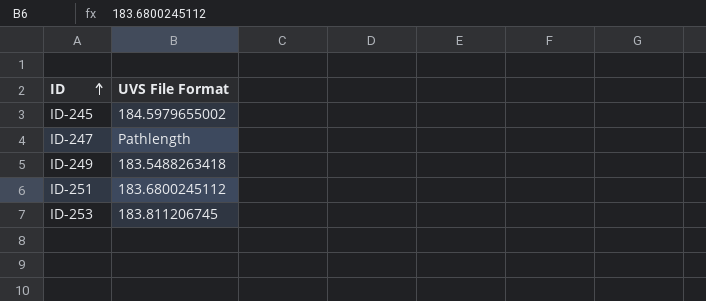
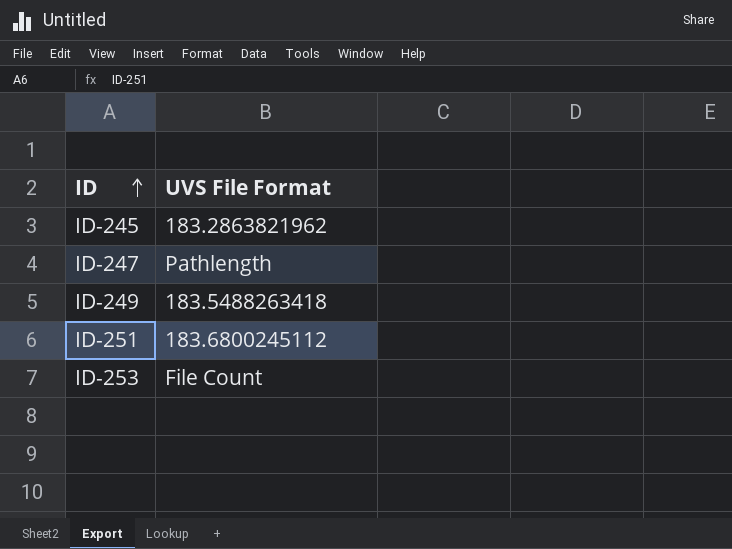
ID-245 | UVS File Format: 184.5979655002 -> 183.2863821962
ID-253 | UVS File Format: 183.811206745 -> File Count

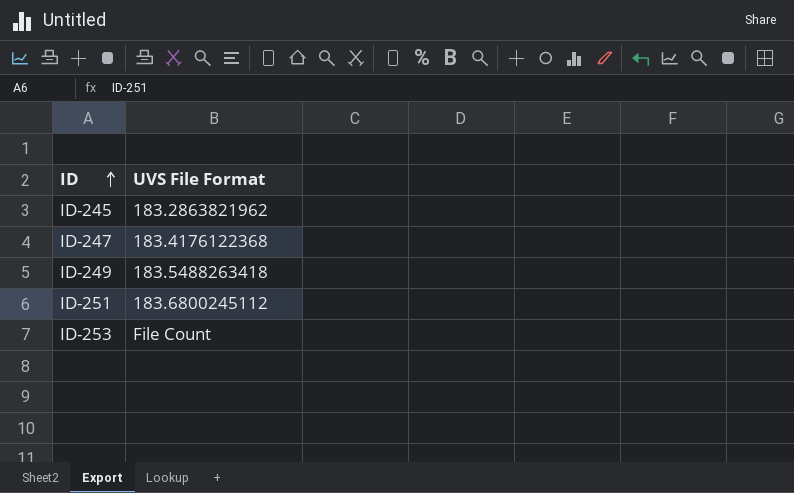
ID-247 | UVS File Format: Pathlength -> 183.4176122368

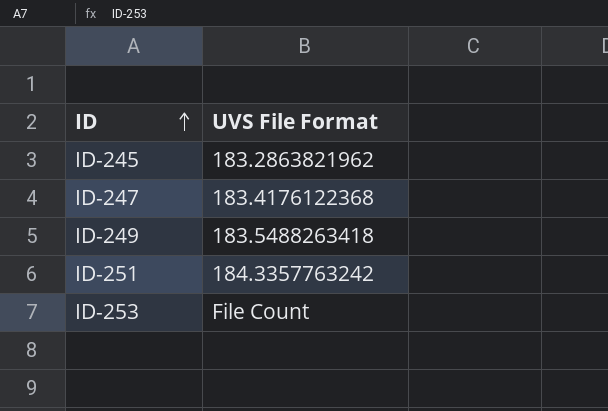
ID-251 | UVS File Format: 183.6800245112 -> 184.3357763242

